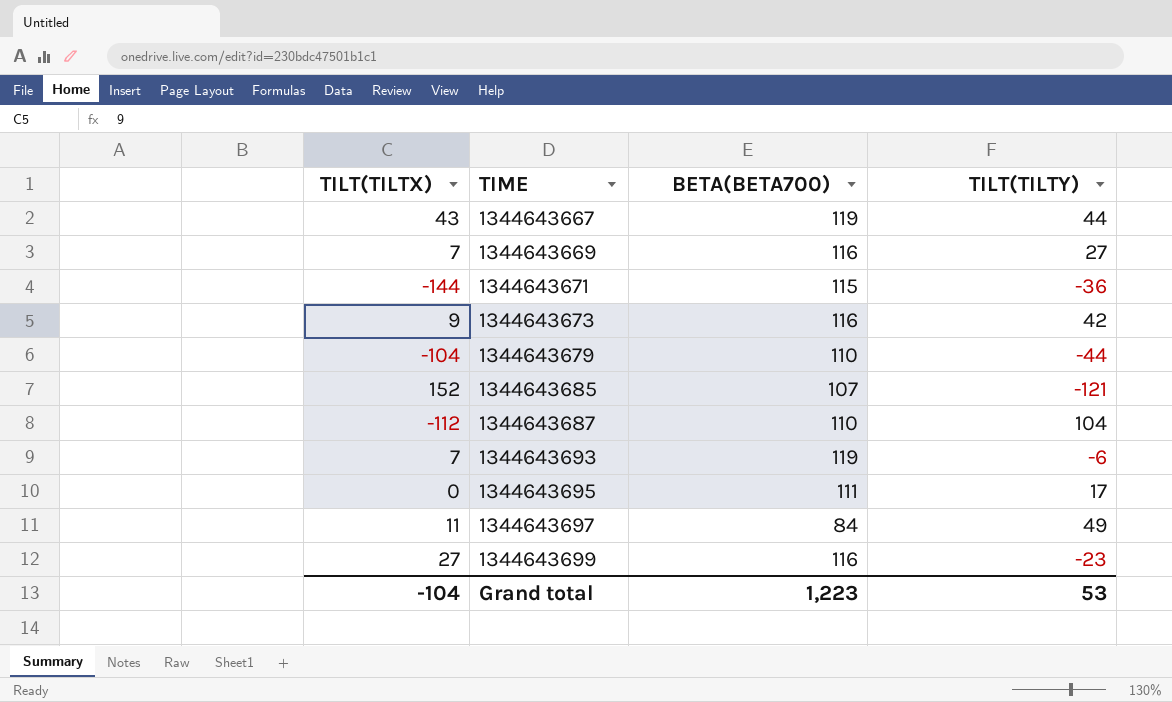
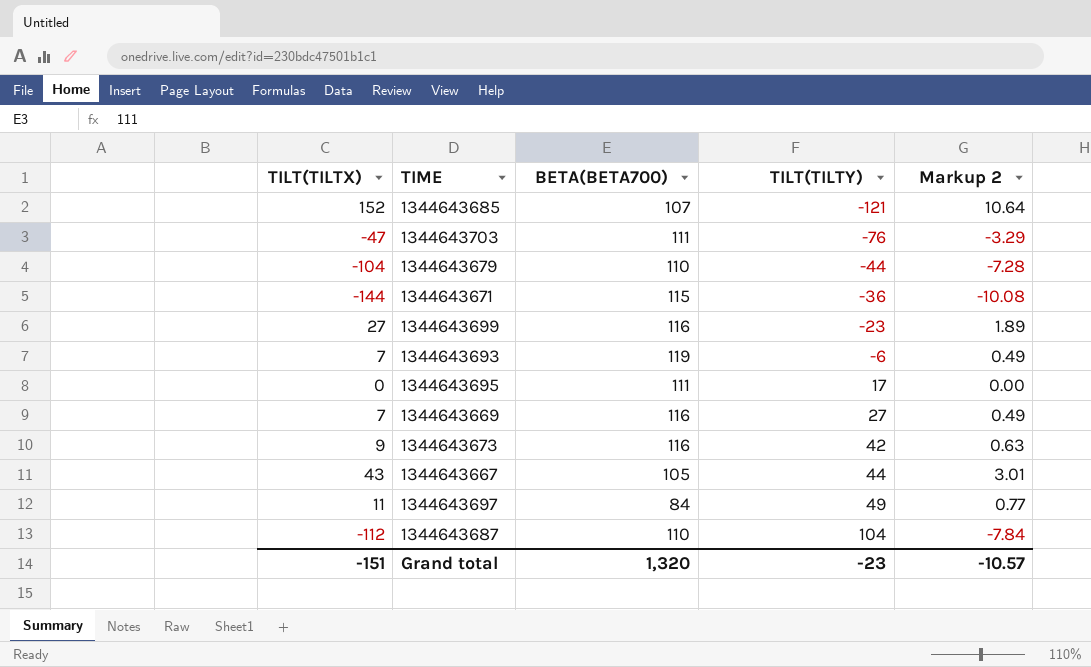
row order: TIME ascending -> TILT(TILTY) ascending
column Markup 2 | formula: none -> [TILT(TILTX)] * 0.07
row 1344643703: none -> -47 | 111 | -76 | -3.29
1344643667 | BETA(BETA700): 119 -> 105
Grand total | TILT(TILTX): -104 -> -151
Grand total | BETA(BETA700): 1,223 -> 1,320
Grand total | TILT(TILTY): 53 -> -23

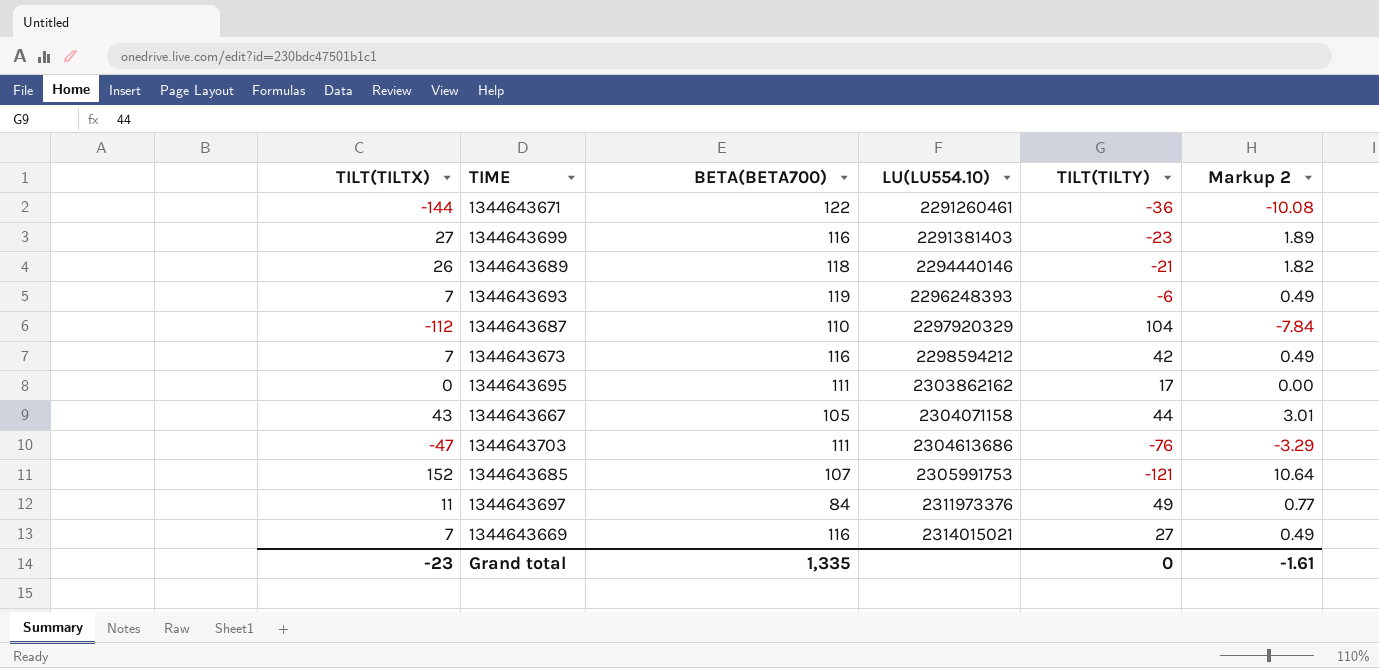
row order: TILT(TILTY) ascending -> LU(LU554.10) ascending
column LU(LU554.10) | position: none -> 4
row 1344643679: -104 | 110 | -44 | -7.28 -> none
1344643671 | BETA(BETA700): 115 -> 122
row 1344643689: none -> 26 | 118 | 2294440146 | -21 | 1.82
1344643673 | TILT(TILTX): 9 -> 7
1344643673 | Markup 2: 0.63 -> 0.49
Grand total | TILT(TILTX): -151 -> -23
Grand total | BETA(BETA700): 1,320 -> 1,335
Grand total | TILT(TILTY): -23 -> 0
Grand total | Markup 2: -10.57 -> -1.61

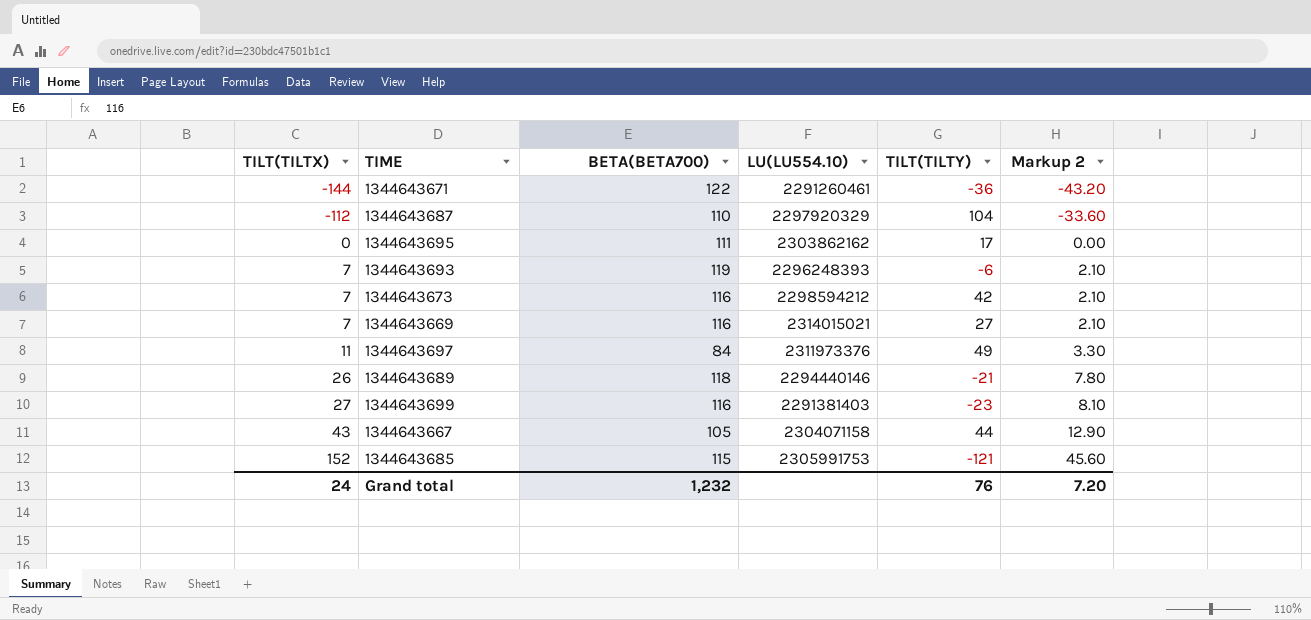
row order: LU(LU554.10) ascending -> TILT(TILTX) ascending
column Markup 2 | formula: [TILT(TILTX)] * 0.07 -> [TILT(TILTX)] * 0.3
row 1344643703: -47 | 111 | 2304613686 | -76 | -3.29 -> none
1344643685 | BETA(BETA700): 107 -> 115
Grand total | TILT(TILTX): -23 -> 24
Grand total | BETA(BETA700): 1,335 -> 1,232
Grand total | TILT(TILTY): 0 -> 76
Grand total | Markup 2: -1.61 -> 7.20

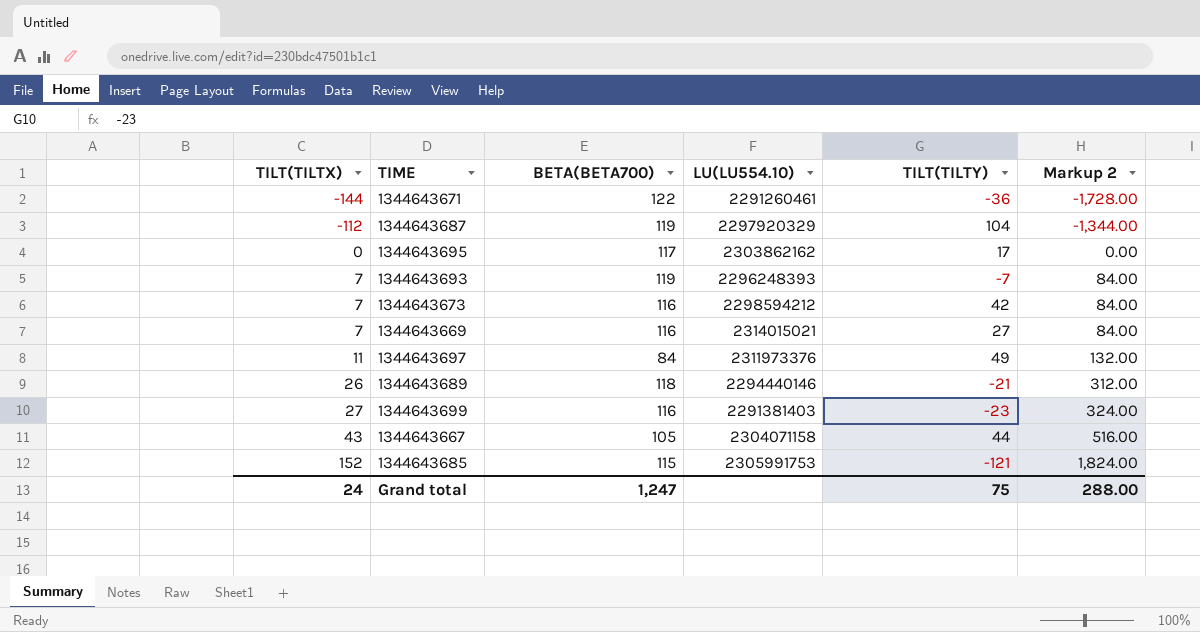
column Markup 2 | formula: [TILT(TILTX)] * 0.3 -> [TILT(TILTX)] * 12
1344643687 | BETA(BETA700): 110 -> 119
1344643695 | BETA(BETA700): 111 -> 117
1344643693 | TILT(TILTY): -6 -> -7
Grand total | BETA(BETA700): 1,232 -> 1,247
Grand total | TILT(TILTY): 76 -> 75
Grand total | Markup 2: 7.20 -> 288.00

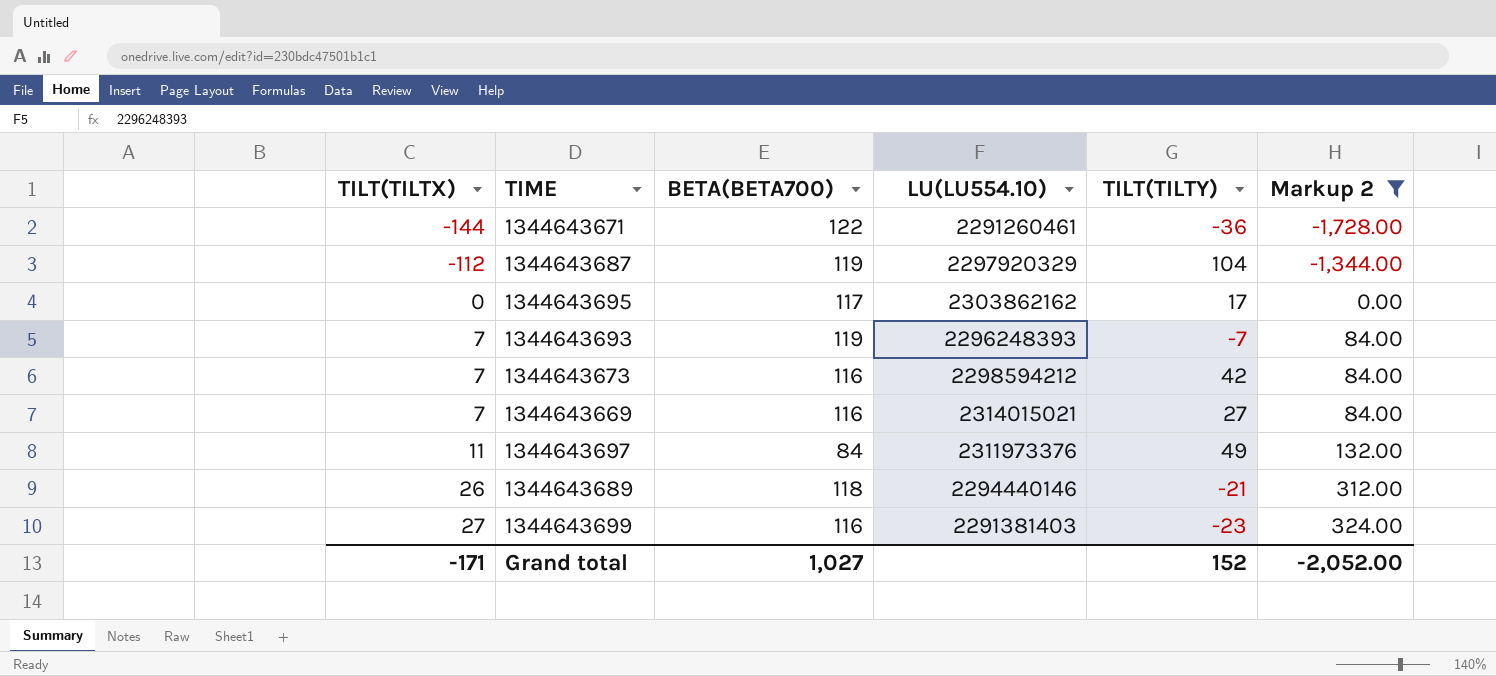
filter: none -> Markup 2 <= 324.00
Grand total | TILT(TILTX): 24 -> -171
Grand total | BETA(BETA700): 1,247 -> 1,027
Grand total | TILT(TILTY): 75 -> 152
Grand total | Markup 2: 288.00 -> -2,052.00

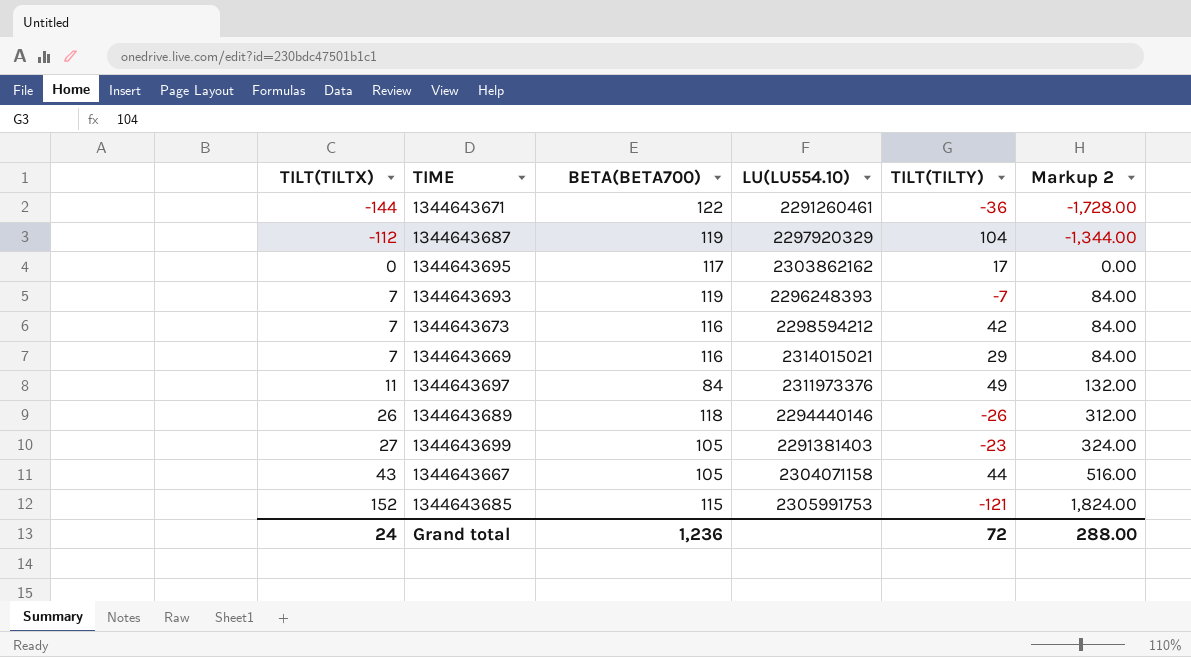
filter: Markup 2 <= 324.00 -> none
1344643669 | TILT(TILTY): 27 -> 29
1344643689 | TILT(TILTY): -21 -> -26
1344643699 | BETA(BETA700): 116 -> 105
Grand total | TILT(TILTX): -171 -> 24
Grand total | BETA(BETA700): 1,027 -> 1,236
Grand total | TILT(TILTY): 152 -> 72
Grand total | Markup 2: -2,052.00 -> 288.00

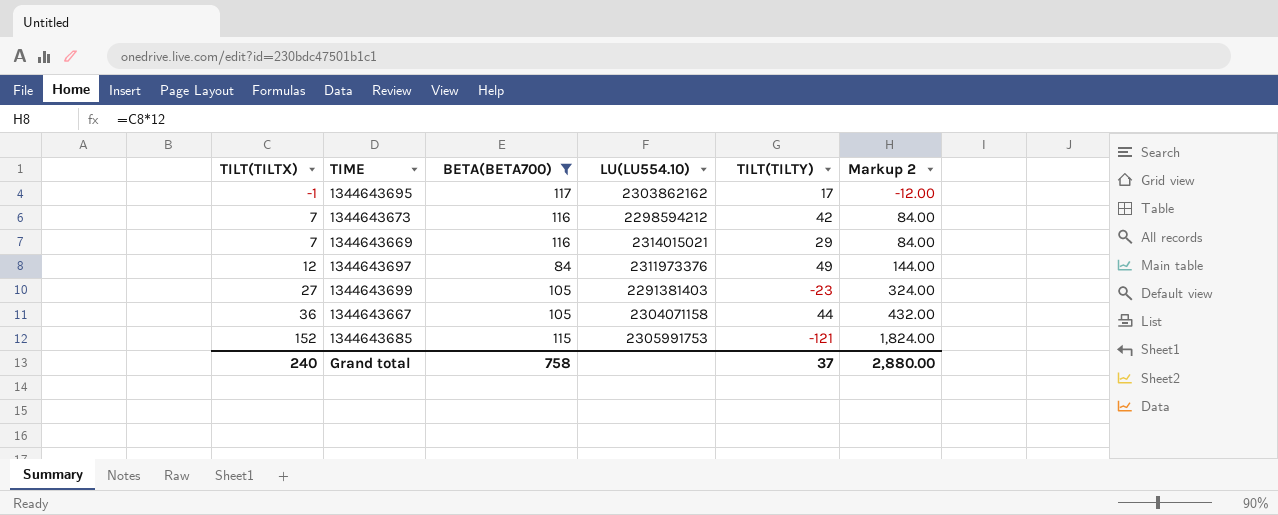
filter: none -> BETA(BETA700) <= 117
1344643695 | TILT(TILTX): 0 -> -1
1344643695 | Markup 2: 0.00 -> -12.00
1344643697 | TILT(TILTX): 11 -> 12
1344643697 | Markup 2: 132.00 -> 144.00
1344643667 | TILT(TILTX): 43 -> 36
1344643667 | Markup 2: 516.00 -> 432.00
Grand total | TILT(TILTX): 24 -> 240
Grand total | BETA(BETA700): 1,236 -> 758
Grand total | TILT(TILTY): 72 -> 37
Grand total | Markup 2: 288.00 -> 2,880.00

